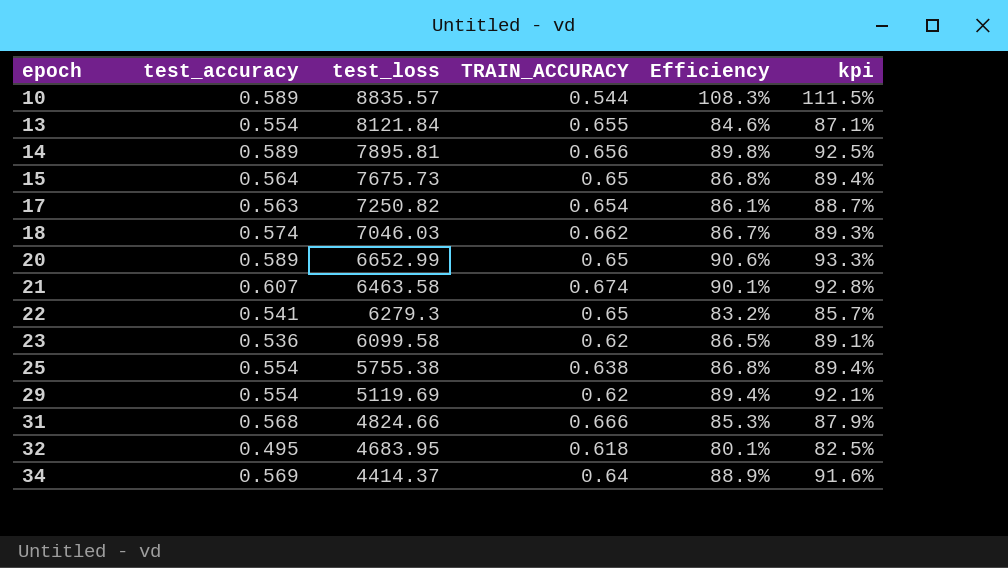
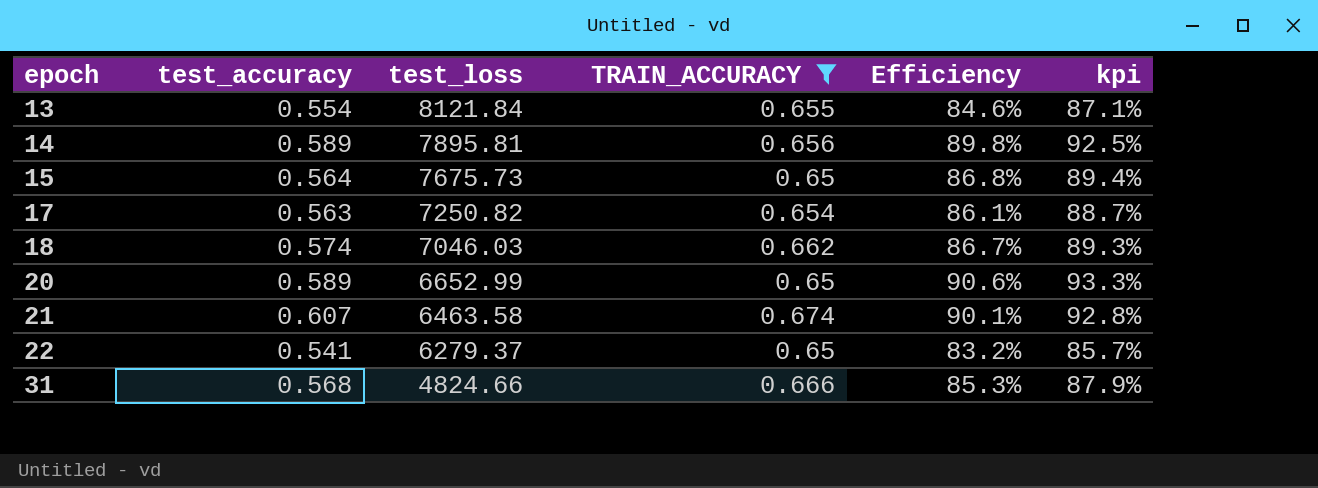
filter: none -> TRAIN_ACCURACY >= 0.65
22 | test_loss: 6279.3 -> 6279.37

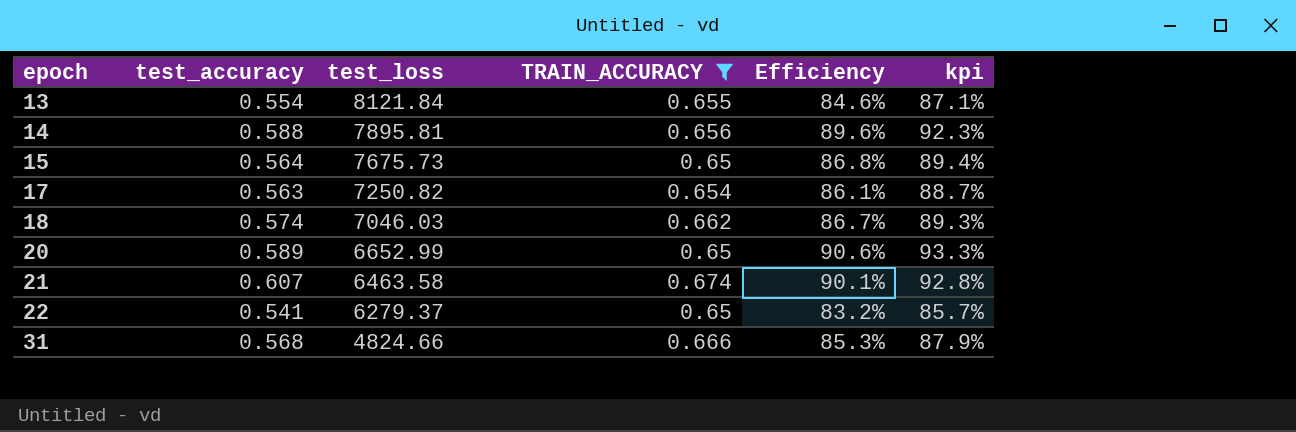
14 | test_accuracy: 0.589 -> 0.588
14 | Efficiency: 89.8% -> 89.6%
14 | kpi: 92.5% -> 92.3%

